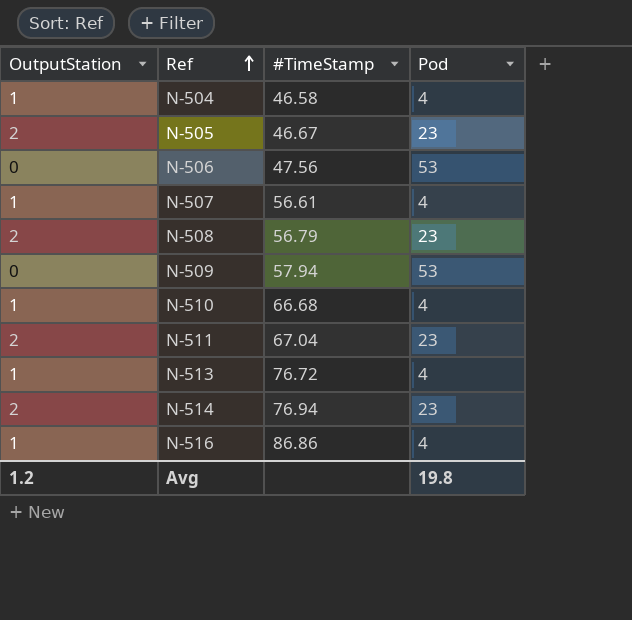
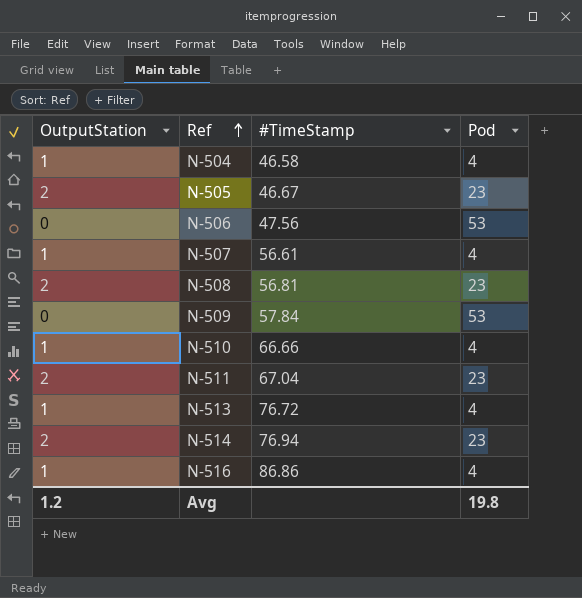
N-508 | #TimeStamp: 56.79 -> 56.81
N-509 | #TimeStamp: 57.94 -> 57.84
N-510 | #TimeStamp: 66.68 -> 66.66

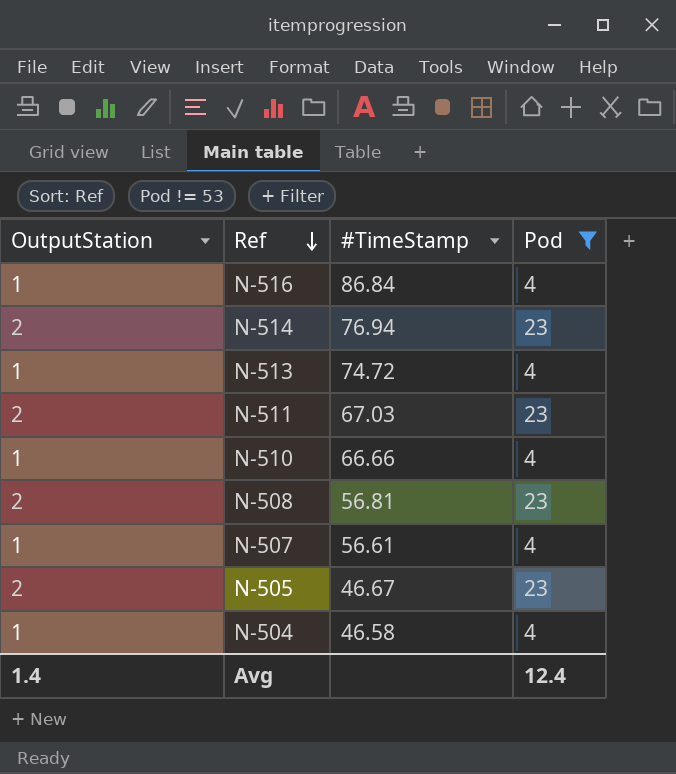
filter: none -> Pod != 53
row order: Ref ascending -> Ref descending
N-516 | #TimeStamp: 86.86 -> 86.84
N-513 | #TimeStamp: 76.72 -> 74.72
N-511 | #TimeStamp: 67.04 -> 67.03
Avg | OutputStation: 1.2 -> 1.4
Avg | Pod: 19.8 -> 12.4

